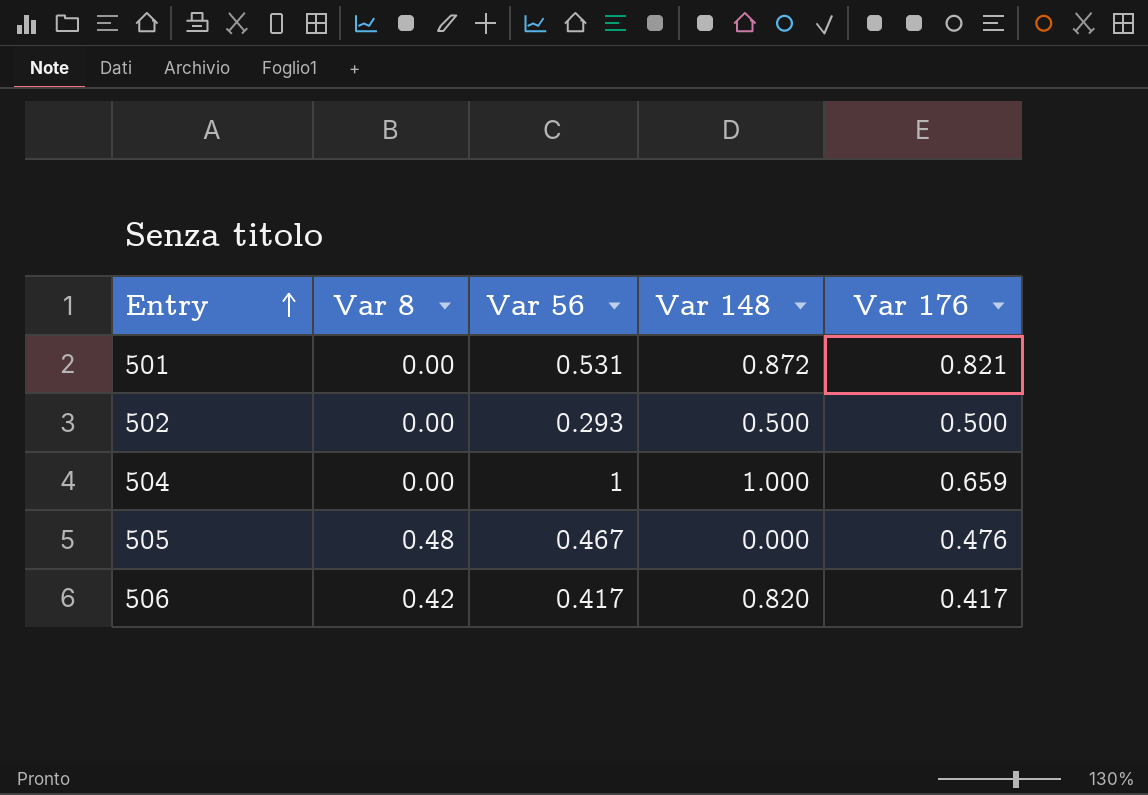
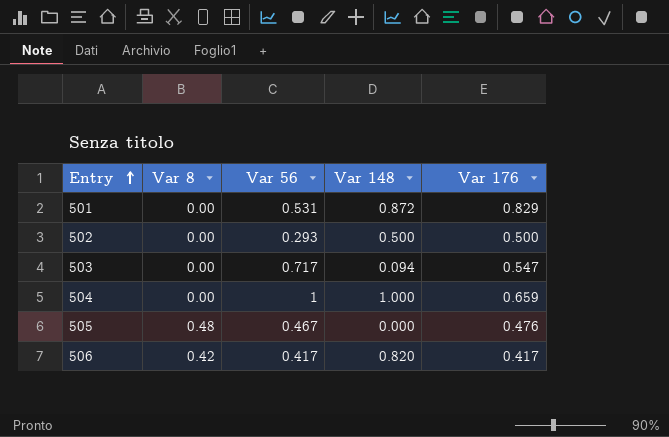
501 | Var 176: 0.821 -> 0.829
row 503: none -> 0.00 | 0.717 | 0.094 | 0.547

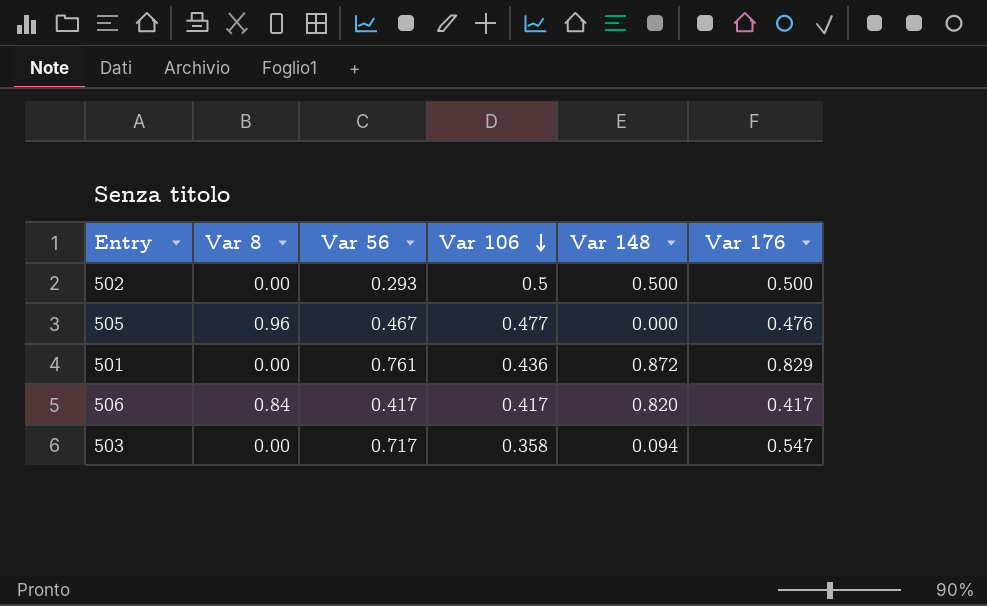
row order: Entry ascending -> Var 106 descending
column Var 106 | position: none -> 4
row 504: 0.00 | 1 | 1.000 | 0.659 -> none
505 | Var 8: 0.48 -> 0.96
501 | Var 56: 0.531 -> 0.761
506 | Var 8: 0.42 -> 0.84

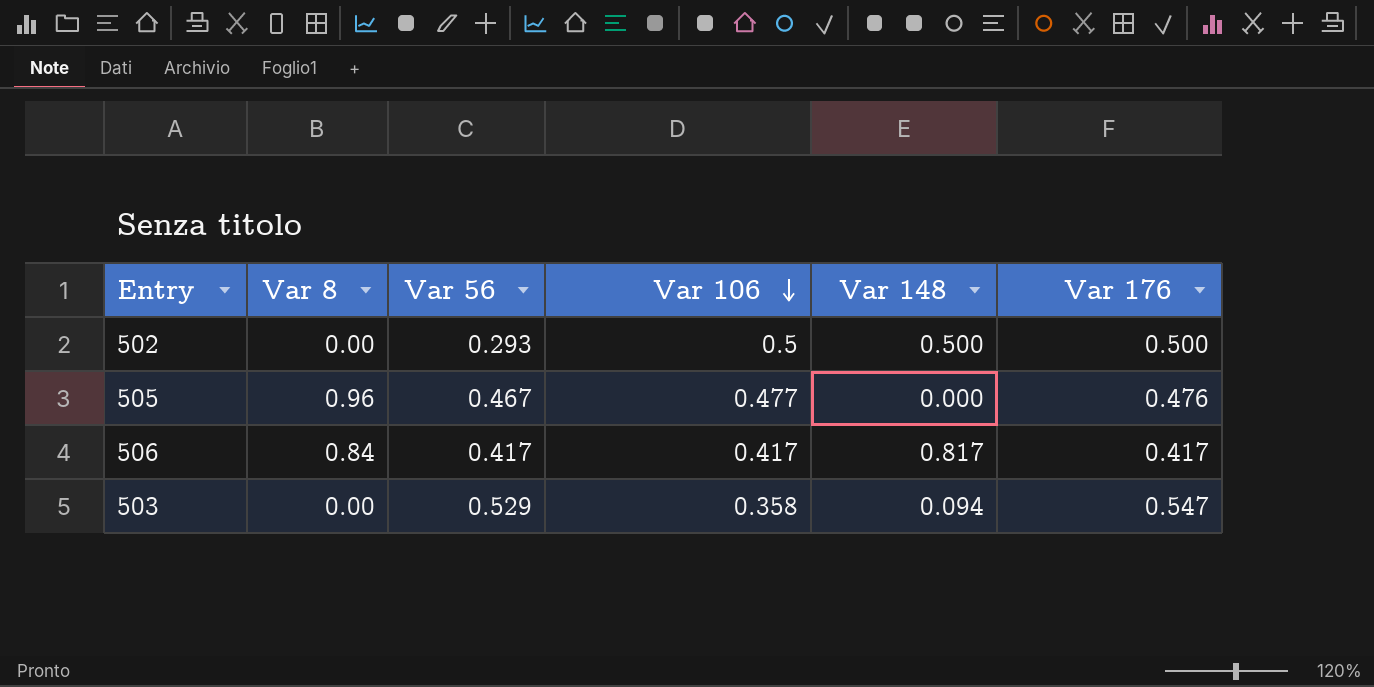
row 501: 0.00 | 0.761 | 0.436 | 0.872 | 0.829 -> none
506 | Var 148: 0.820 -> 0.817
503 | Var 56: 0.717 -> 0.529

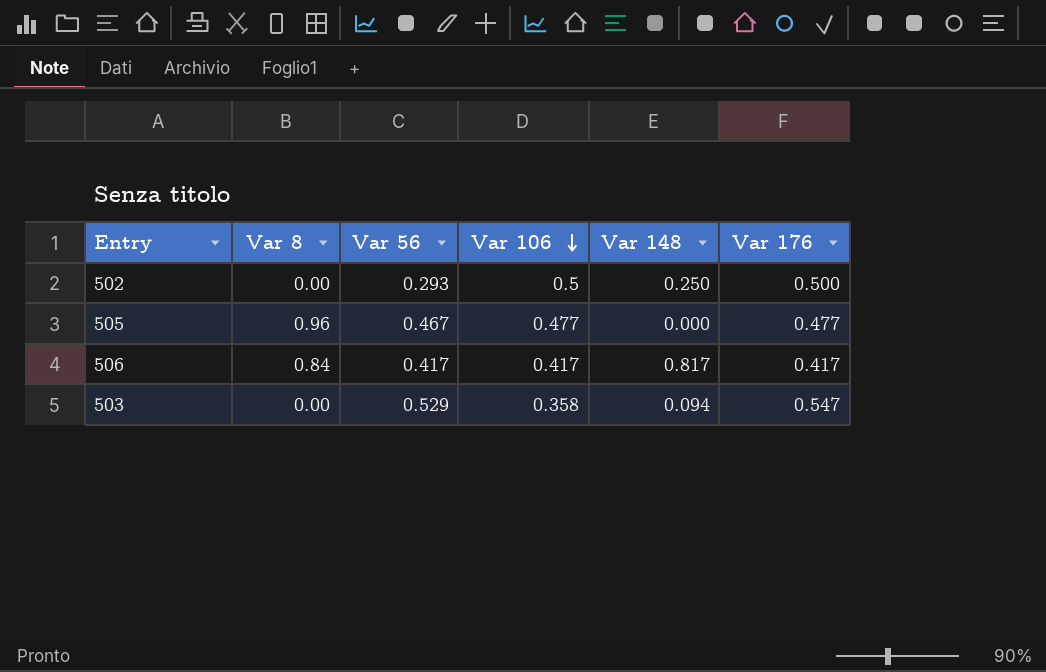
502 | Var 148: 0.500 -> 0.250
505 | Var 176: 0.476 -> 0.477

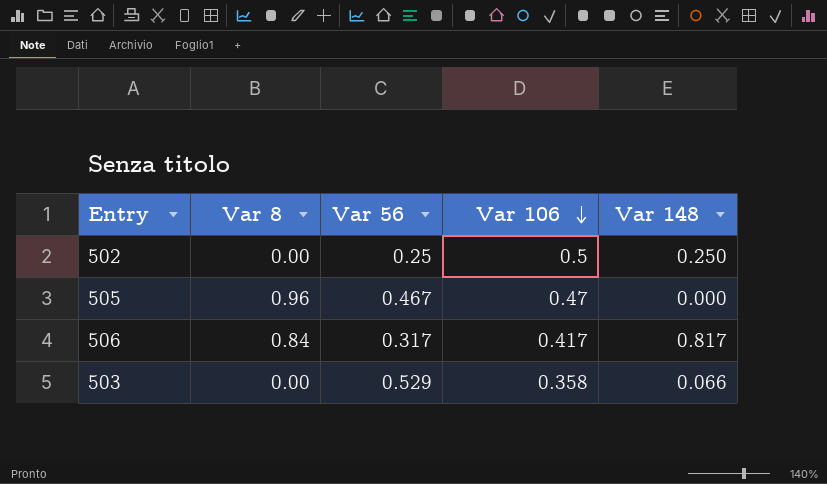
column Var 176 | position: 6 -> none
502 | Var 56: 0.293 -> 0.25
505 | Var 106: 0.477 -> 0.47
506 | Var 56: 0.417 -> 0.317
503 | Var 148: 0.094 -> 0.066

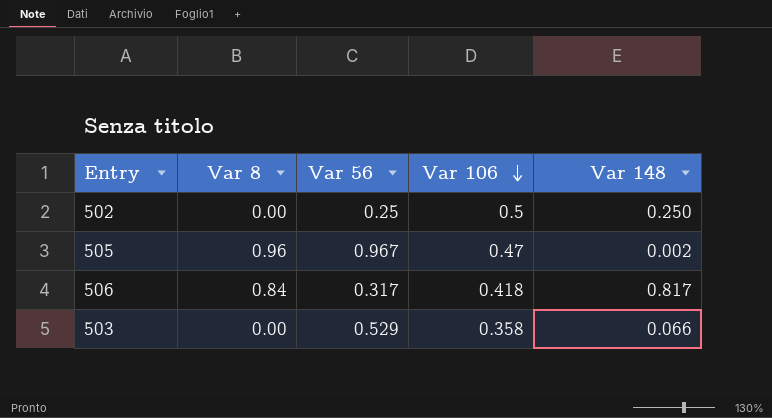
505 | Var 56: 0.467 -> 0.967
505 | Var 148: 0.000 -> 0.002
506 | Var 106: 0.417 -> 0.418

